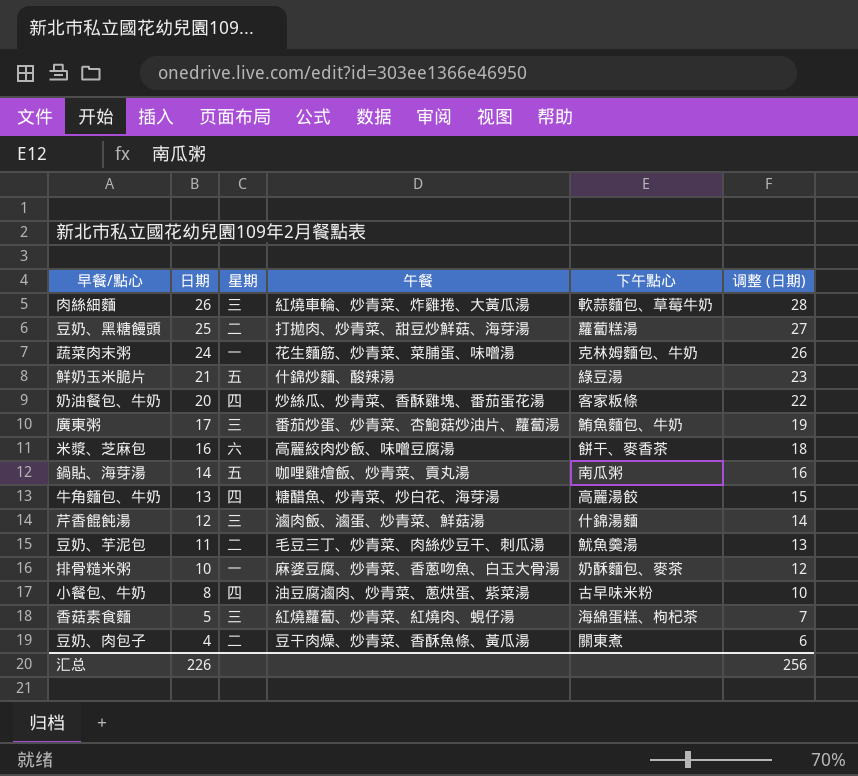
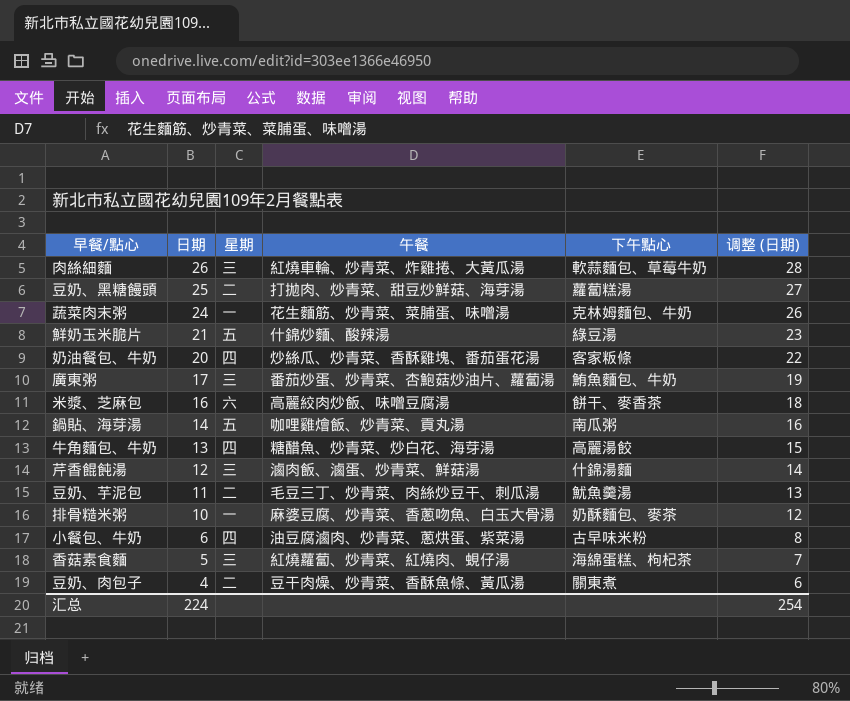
小餐包、牛奶 | 日期: 8 -> 6
小餐包、牛奶 | 调整 (日期): 10 -> 8
汇总 | 日期: 226 -> 224
汇总 | 调整 (日期): 256 -> 254

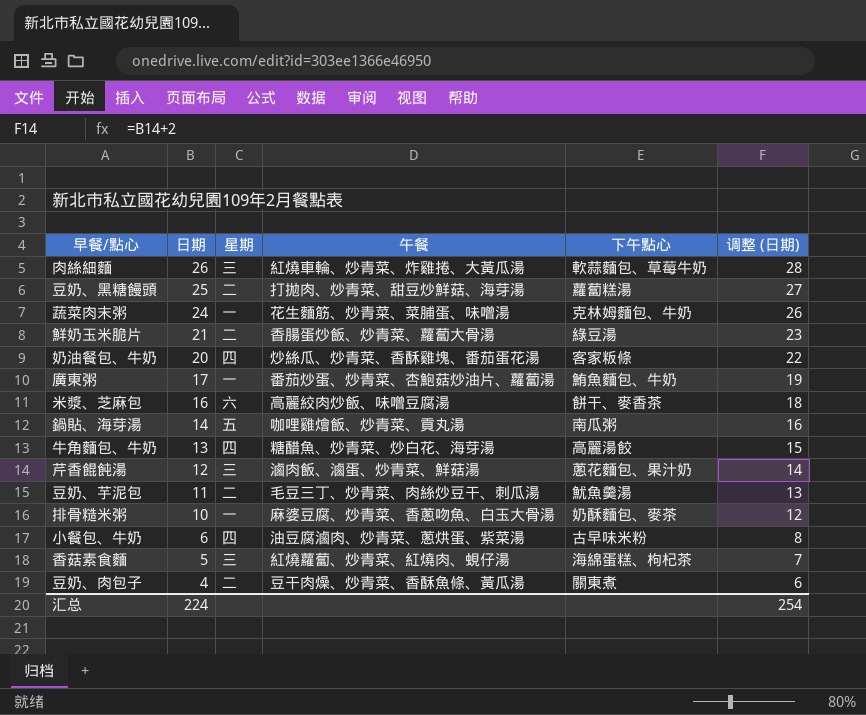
鮮奶玉米脆片 | 星期: 五 -> 二
鮮奶玉米脆片 | 午餐: 什錦炒麵、酸辣湯 -> 香腸蛋炒飯、炒青菜、蘿蔔大骨湯
廣東粥 | 星期: 三 -> 一
芹香餛飩湯 | 下午點心: 什錦湯麵 -> 蔥花麵包、果汁奶

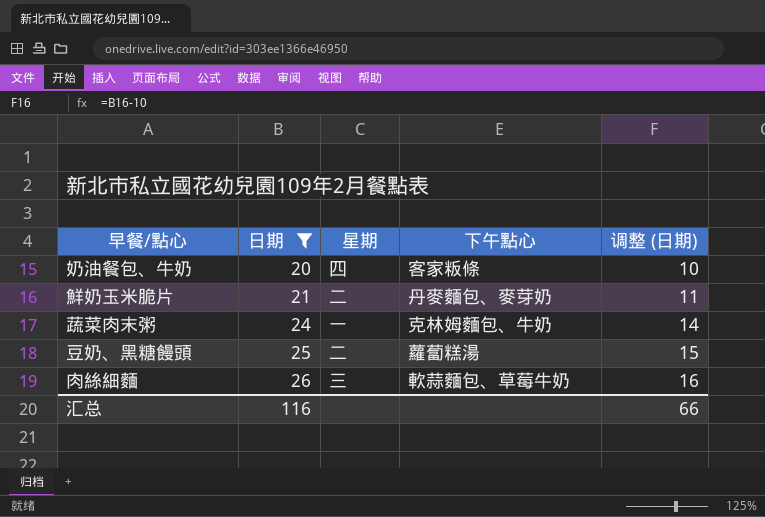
filter: none -> 日期 >= 20
row order: 日期 descending -> 日期 ascending
column 午餐 | position: 4 -> none
column 调整 (日期) | formula: [日期] + 2 -> [日期] - 10
鮮奶玉米脆片 | 下午點心: 綠豆湯 -> 丹麥麵包、麥芽奶
汇总 | 日期: 224 -> 116
汇总 | 调整 (日期): 254 -> 66

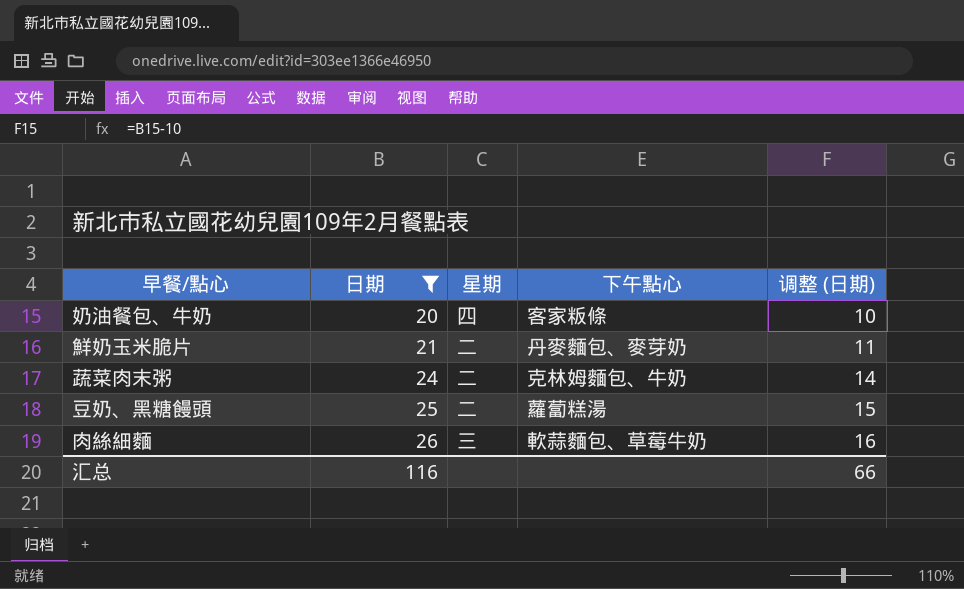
蔬菜肉末粥 | 星期: 一 -> 二

